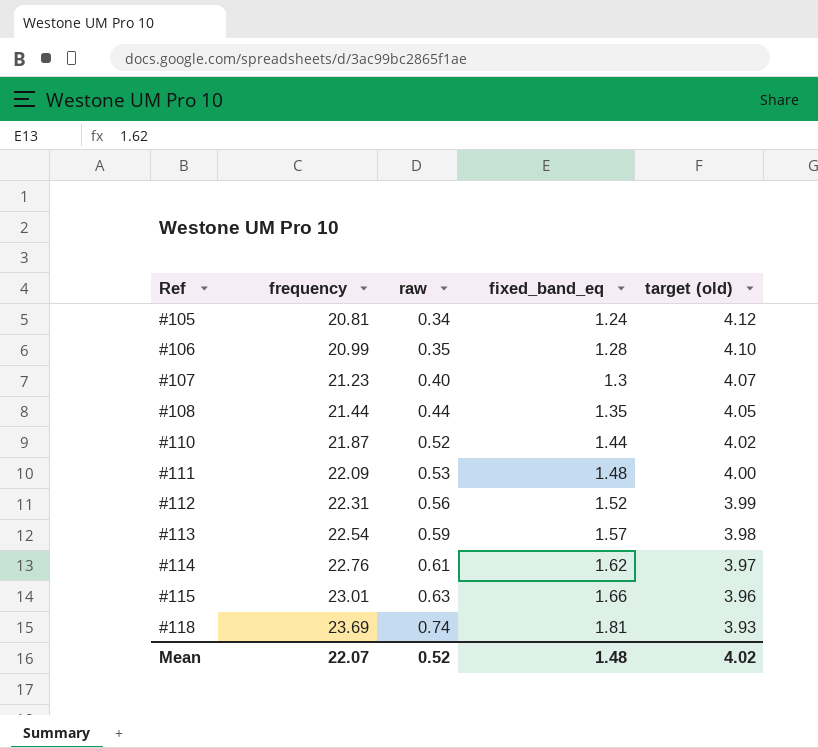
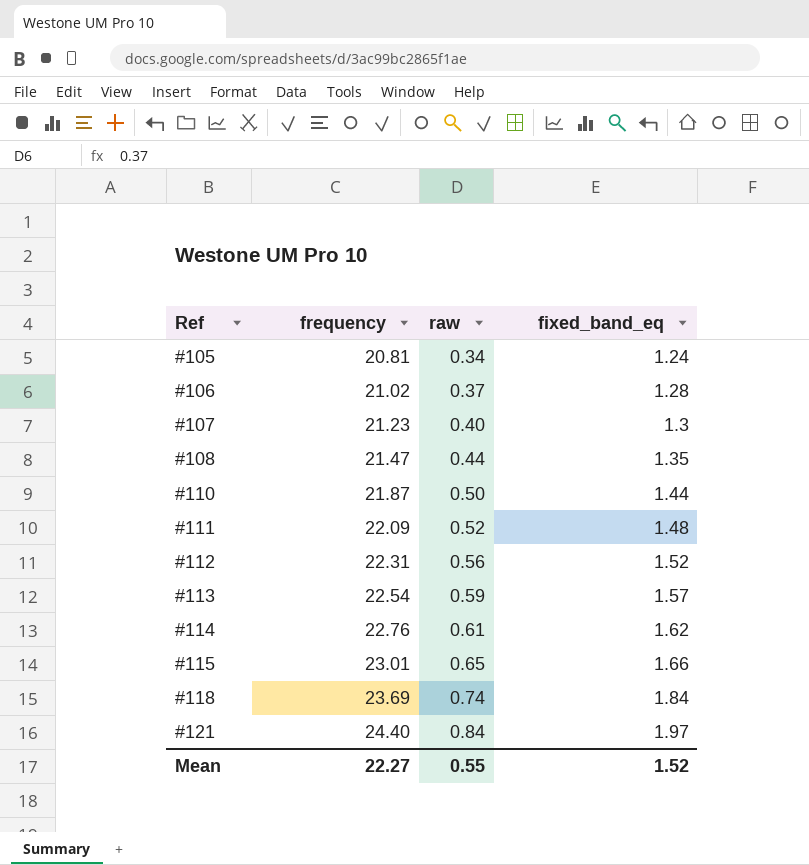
column target (old) | position: 5 -> none
#106 | frequency: 20.99 -> 21.02
#106 | raw: 0.35 -> 0.37
#108 | frequency: 21.44 -> 21.47
#110 | raw: 0.52 -> 0.50
#111 | raw: 0.53 -> 0.52
#115 | raw: 0.63 -> 0.65
#118 | fixed_band_eq: 1.81 -> 1.84
row #121: none -> 24.40 | 0.84 | 1.97
Mean | frequency: 22.07 -> 22.27
Mean | raw: 0.52 -> 0.55
Mean | fixed_band_eq: 1.48 -> 1.52

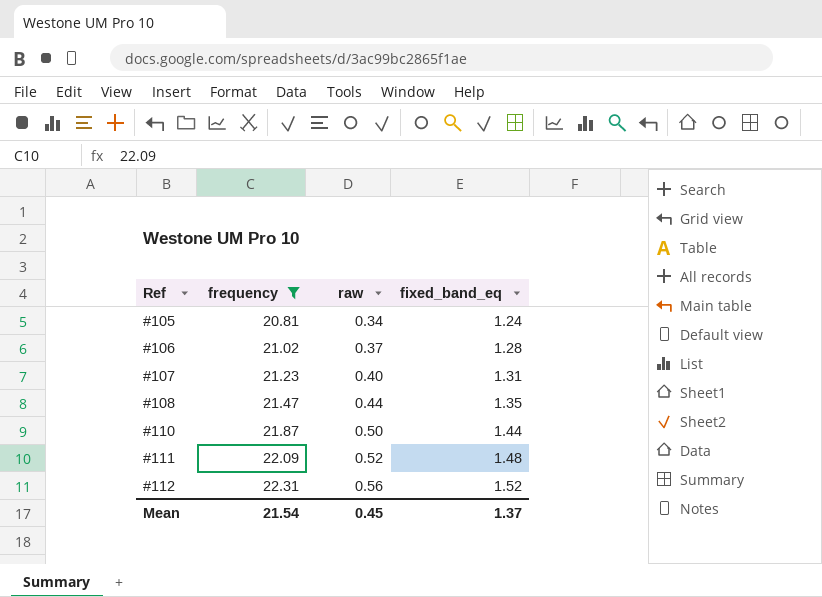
filter: none -> frequency <= 22.31
#107 | fixed_band_eq: 1.3 -> 1.31
Mean | frequency: 22.27 -> 21.54
Mean | raw: 0.55 -> 0.45
Mean | fixed_band_eq: 1.52 -> 1.37

